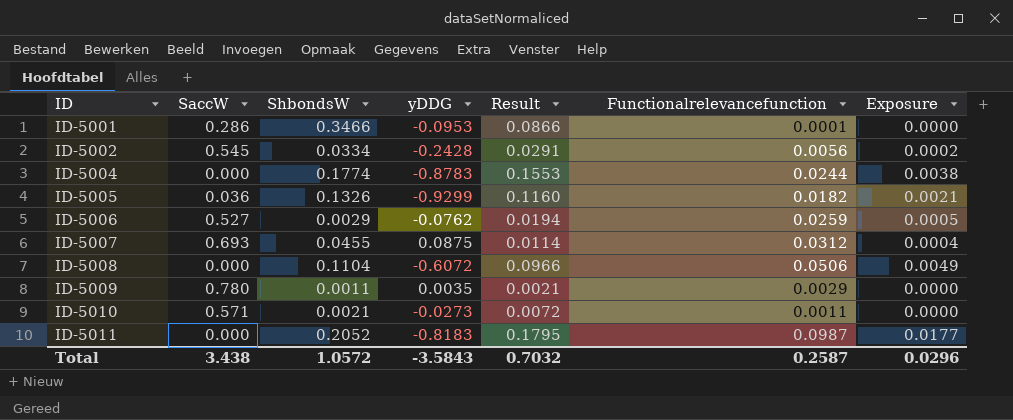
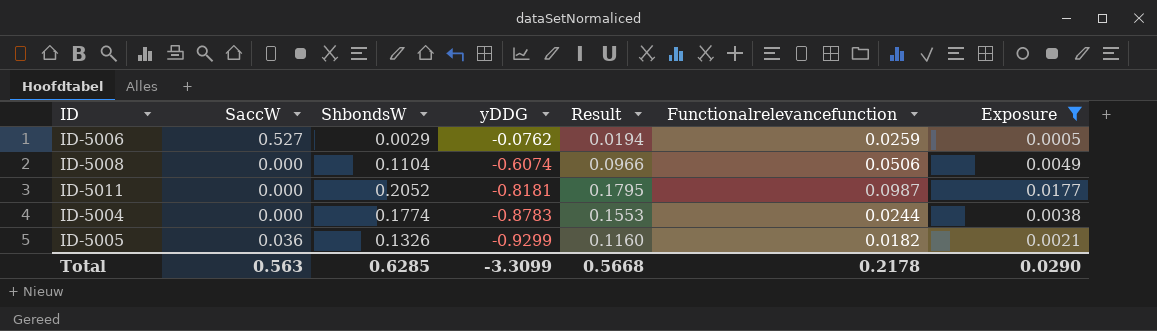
filter: none -> Exposure >= 0.0005
row order: ID ascending -> yDDG descending
ID-5008 | yDDG: -0.6072 -> -0.6074
ID-5011 | yDDG: -0.8183 -> -0.8181
Total | SaccW: 3.438 -> 0.563
Total | ShbondsW: 1.0572 -> 0.6285
Total | yDDG: -3.5843 -> -3.3099
Total | Result: 0.7032 -> 0.5668
Total | Functionalrelevancefunction: 0.2587 -> 0.2178
Total | Exposure: 0.0296 -> 0.0290

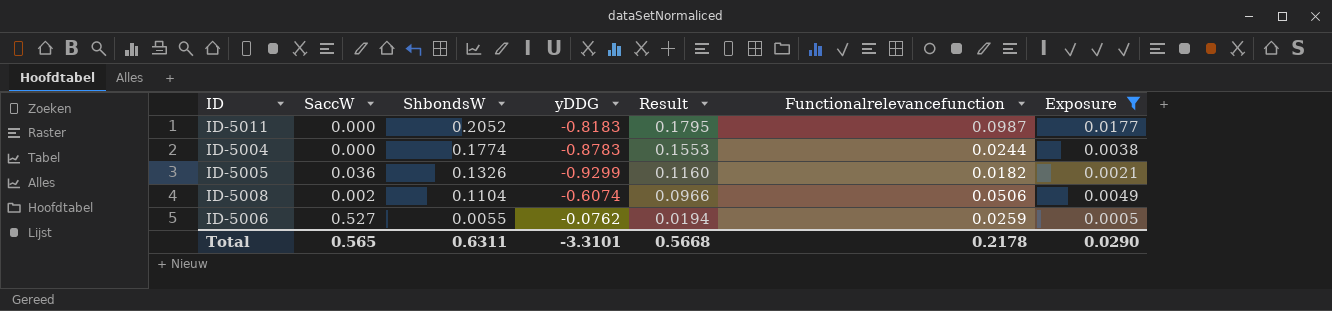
row order: yDDG descending -> ShbondsW descending
ID-5011 | yDDG: -0.8181 -> -0.8183
ID-5008 | SaccW: 0.000 -> 0.002
ID-5006 | ShbondsW: 0.0029 -> 0.0055
Total | SaccW: 0.563 -> 0.565
Total | ShbondsW: 0.6285 -> 0.6311
Total | yDDG: -3.3099 -> -3.3101

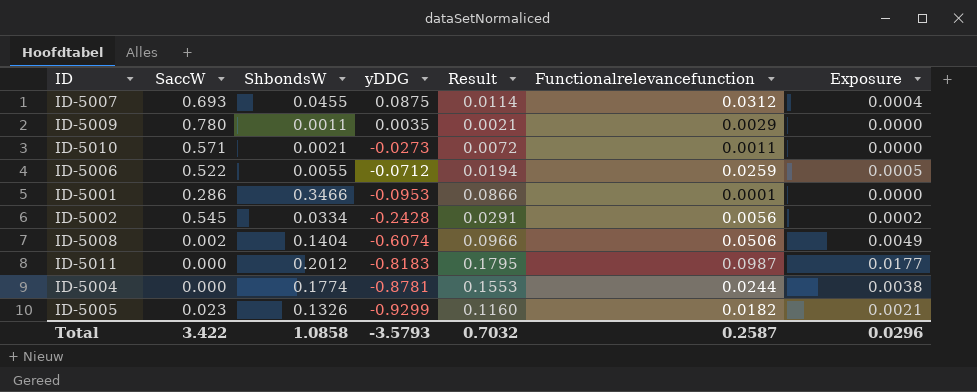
filter: Exposure >= 0.0005 -> none
row order: ShbondsW descending -> yDDG descending
ID-5006 | SaccW: 0.527 -> 0.522
ID-5006 | yDDG: -0.0762 -> -0.0712
ID-5008 | ShbondsW: 0.1104 -> 0.1404
ID-5011 | ShbondsW: 0.2052 -> 0.2012
ID-5004 | yDDG: -0.8783 -> -0.8781
ID-5005 | SaccW: 0.036 -> 0.023
Total | SaccW: 0.565 -> 3.422
Total | ShbondsW: 0.6311 -> 1.0858
Total | yDDG: -3.3101 -> -3.5793
Total | Result: 0.5668 -> 0.7032
Total | Functionalrelevancefunction: 0.2178 -> 0.2587
Total | Exposure: 0.0290 -> 0.0296

